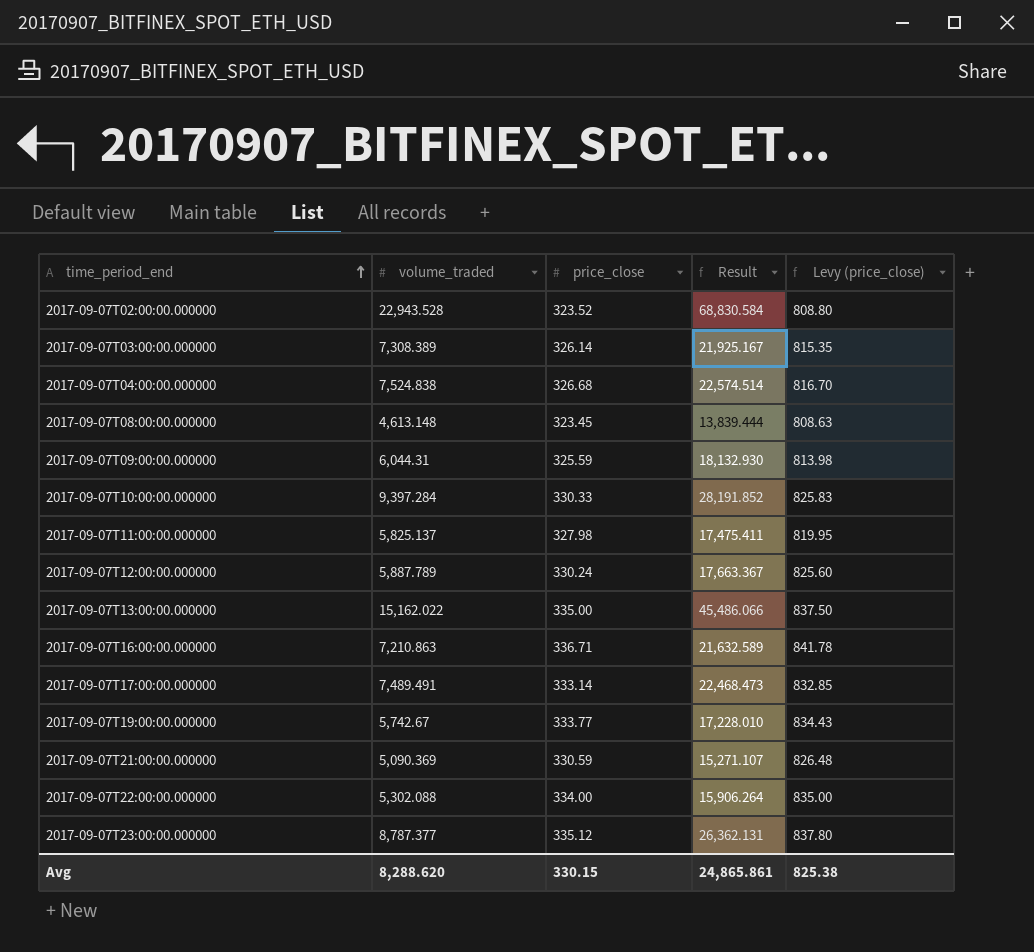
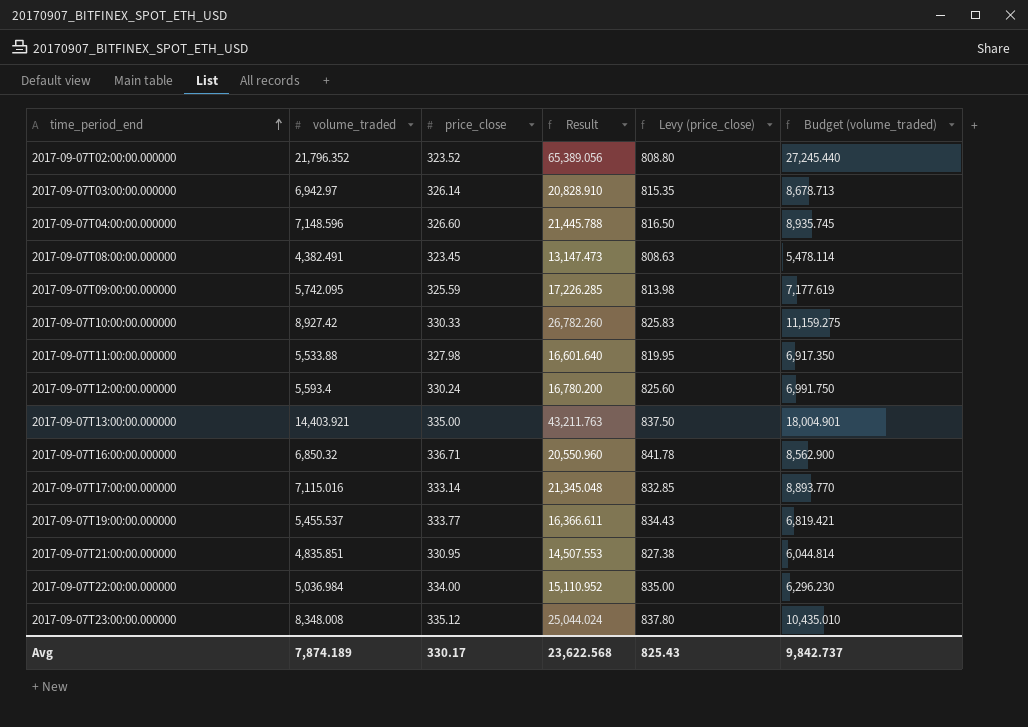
column Budget (volume_traded) | formula: none -> [volume_traded] * 1.25
2017-09-07T02:00:00.000000 | volume_traded: 22,943.528 -> 21,796.352
2017-09-07T02:00:00.000000 | Result: 68,830.584 -> 65,389.056
2017-09-07T03:00:00.000000 | volume_traded: 7,308.389 -> 6,942.97
2017-09-07T03:00:00.000000 | Result: 21,925.167 -> 20,828.910
2017-09-07T04:00:00.000000 | volume_traded: 7,524.838 -> 7,148.596
2017-09-07T04:00:00.000000 | price_close: 326.68 -> 326.60
2017-09-07T04:00:00.000000 | Result: 22,574.514 -> 21,445.788
2017-09-07T04:00:00.000000 | Levy (price_close): 816.70 -> 816.50
2017-09-07T08:00:00.000000 | volume_traded: 4,613.148 -> 4,382.491
2017-09-07T08:00:00.000000 | Result: 13,839.444 -> 13,147.473
2017-09-07T09:00:00.000000 | volume_traded: 6,044.31 -> 5,742.095
2017-09-07T09:00:00.000000 | Result: 18,132.930 -> 17,226.285
2017-09-07T10:00:00.000000 | volume_traded: 9,397.284 -> 8,927.42
2017-09-07T10:00:00.000000 | Result: 28,191.852 -> 26,782.260
2017-09-07T11:00:00.000000 | volume_traded: 5,825.137 -> 5,533.88
2017-09-07T11:00:00.000000 | Result: 17,475.411 -> 16,601.640
2017-09-07T12:00:00.000000 | volume_traded: 5,887.789 -> 5,593.4
2017-09-07T12:00:00.000000 | Result: 17,663.367 -> 16,780.200
2017-09-07T13:00:00.000000 | volume_traded: 15,162.022 -> 14,403.921
2017-09-07T13:00:00.000000 | Result: 45,486.066 -> 43,211.763
2017-09-07T16:00:00.000000 | volume_traded: 7,210.863 -> 6,850.32
2017-09-07T16:00:00.000000 | Result: 21,632.589 -> 20,550.960
2017-09-07T17:00:00.000000 | volume_traded: 7,489.491 -> 7,115.016
2017-09-07T17:00:00.000000 | Result: 22,468.473 -> 21,345.048
2017-09-07T19:00:00.000000 | volume_traded: 5,742.67 -> 5,455.537
2017-09-07T19:00:00.000000 | Result: 17,228.010 -> 16,366.611
2017-09-07T21:00:00.000000 | volume_traded: 5,090.369 -> 4,835.851
2017-09-07T21:00:00.000000 | price_close: 330.59 -> 330.95
2017-09-07T21:00:00.000000 | Result: 15,271.107 -> 14,507.553
2017-09-07T21:00:00.000000 | Levy (price_close): 826.48 -> 827.38
2017-09-07T22:00:00.000000 | volume_traded: 5,302.088 -> 5,036.984
2017-09-07T22:00:00.000000 | Result: 15,906.264 -> 15,110.952
2017-09-07T23:00:00.000000 | volume_traded: 8,787.377 -> 8,348.008
2017-09-07T23:00:00.000000 | Result: 26,362.131 -> 25,044.024
Avg | volume_traded: 8,288.620 -> 7,874.189
Avg | price_close: 330.15 -> 330.17
Avg | Result: 24,865.861 -> 23,622.568
Avg | Levy (price_close): 825.38 -> 825.43

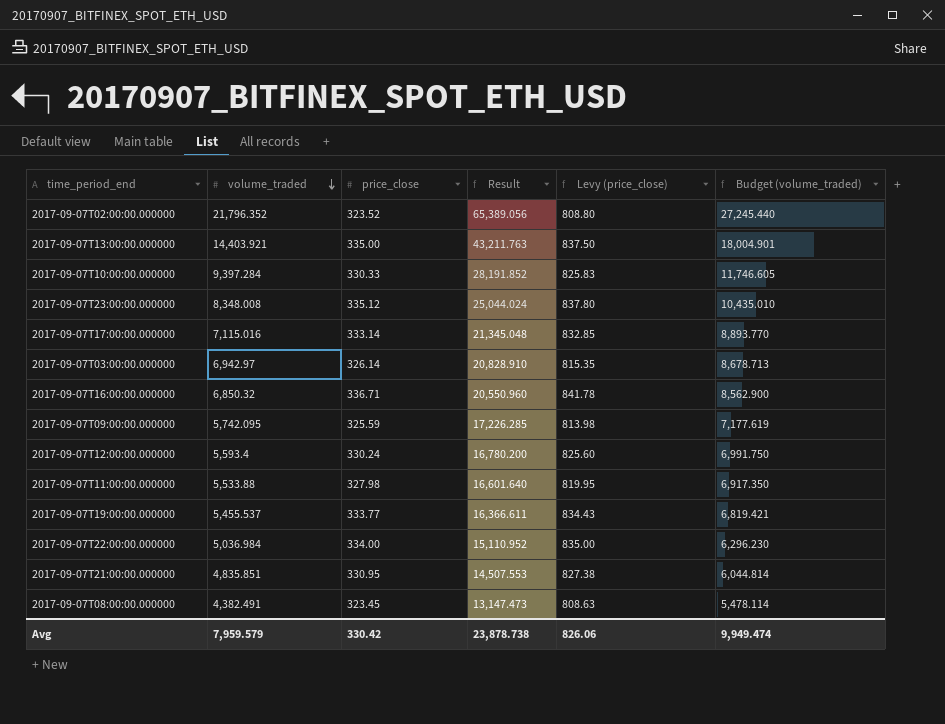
row order: time_period_end ascending -> volume_traded descending
row 2017-09-07T04:00:00.000000: 7,148.596 | 326.60 | 21,445.788 | 816.50 | 8,935.745 -> none
2017-09-07T10:00:00.000000 | volume_traded: 8,927.42 -> 9,397.284
2017-09-07T10:00:00.000000 | Result: 26,782.260 -> 28,191.852
2017-09-07T10:00:00.000000 | Budget (volume_traded): 11,159.275 -> 11,746.605
Avg | volume_traded: 7,874.189 -> 7,959.579
Avg | price_close: 330.17 -> 330.42
Avg | Result: 23,622.568 -> 23,878.738
Avg | Levy (price_close): 825.43 -> 826.06
Avg | Budget (volume_traded): 9,842.737 -> 9,949.474

